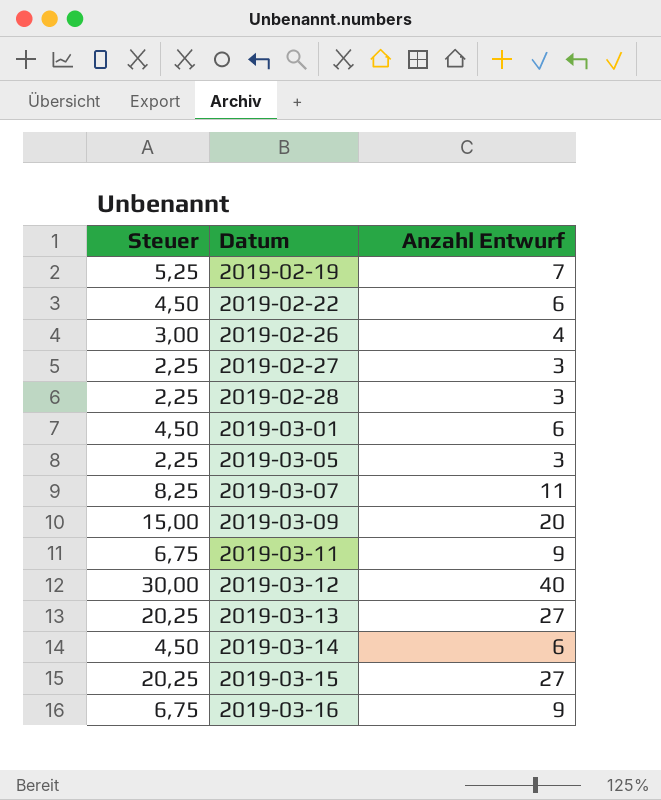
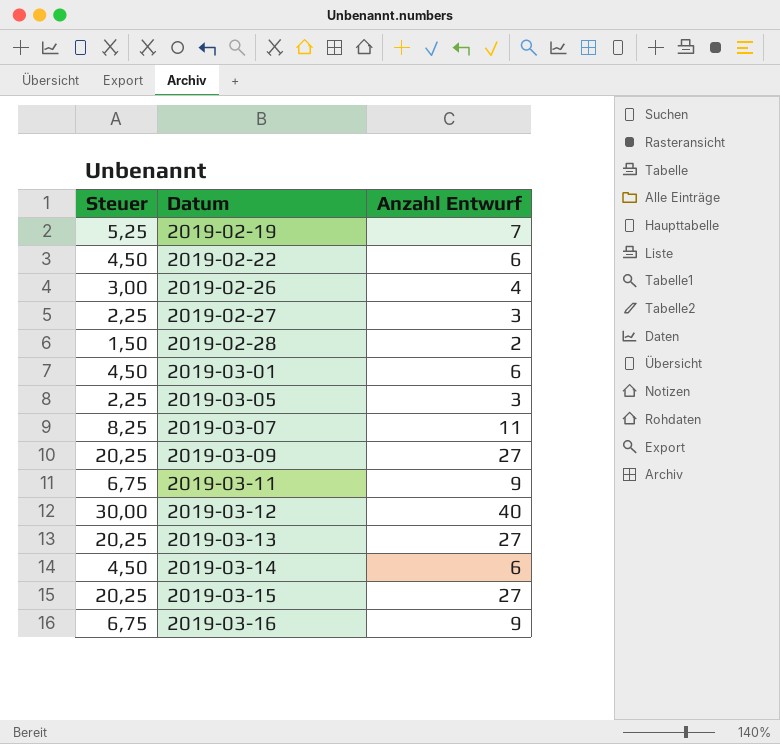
2019-02-28 | Steuer: 2,25 -> 1,50
2019-02-28 | Anzahl Entwurf: 3 -> 2
2019-03-09 | Steuer: 15,00 -> 20,25
2019-03-09 | Anzahl Entwurf: 20 -> 27

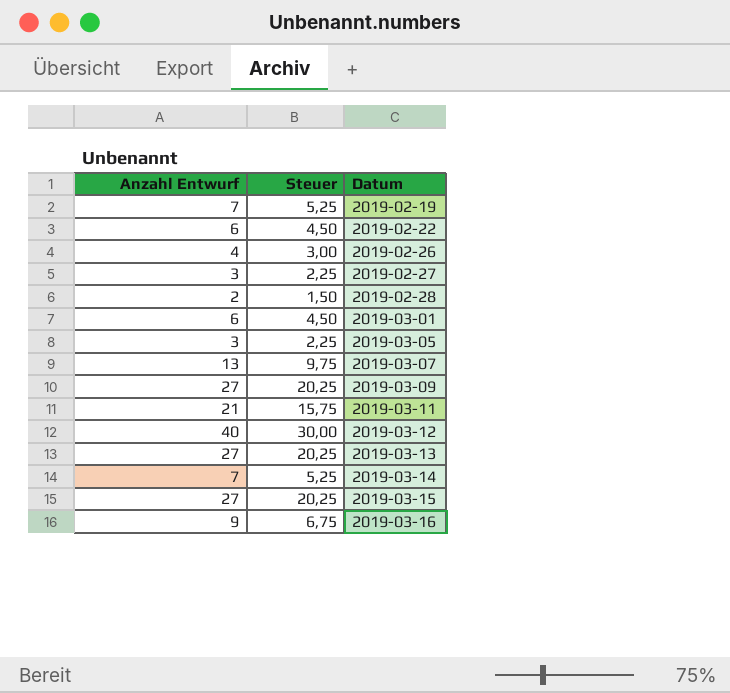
column Anzahl Entwurf | position: 3 -> 1
2019-03-07 | Anzahl Entwurf: 11 -> 13
2019-03-07 | Steuer: 8,25 -> 9,75
2019-03-11 | Anzahl Entwurf: 9 -> 21
2019-03-11 | Steuer: 6,75 -> 15,75
2019-03-14 | Anzahl Entwurf: 6 -> 7
2019-03-14 | Steuer: 4,50 -> 5,25

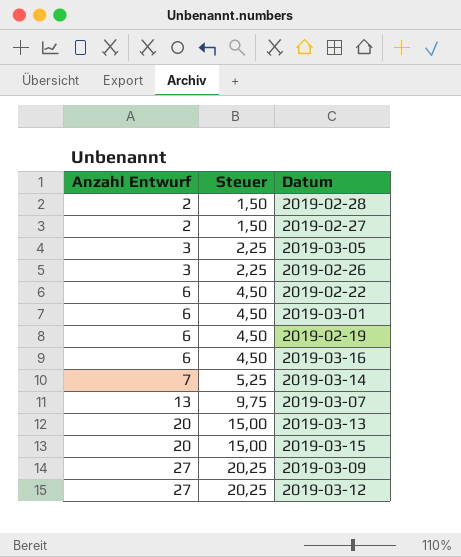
row order: Datum ascending -> Anzahl Entwurf ascending
row 2019-03-11: 21 | 15,75 -> none
2019-02-27 | Anzahl Entwurf: 3 -> 2
2019-02-27 | Steuer: 2,25 -> 1,50
2019-02-26 | Anzahl Entwurf: 4 -> 3
2019-02-26 | Steuer: 3,00 -> 2,25
2019-02-19 | Anzahl Entwurf: 7 -> 6
2019-02-19 | Steuer: 5,25 -> 4,50
2019-03-16 | Anzahl Entwurf: 9 -> 6
2019-03-16 | Steuer: 6,75 -> 4,50
2019-03-13 | Anzahl Entwurf: 27 -> 20
2019-03-13 | Steuer: 20,25 -> 15,00
2019-03-15 | Anzahl Entwurf: 27 -> 20
2019-03-15 | Steuer: 20,25 -> 15,00
2019-03-12 | Anzahl Entwurf: 40 -> 27
2019-03-12 | Steuer: 30,00 -> 20,25

